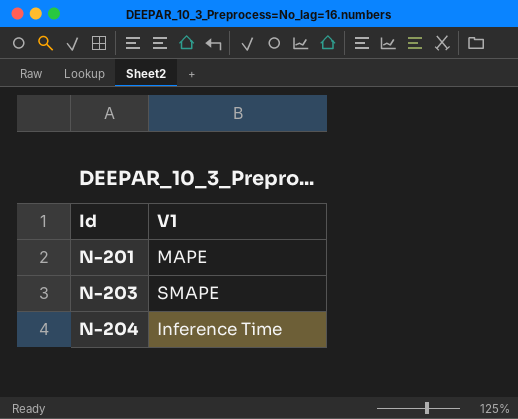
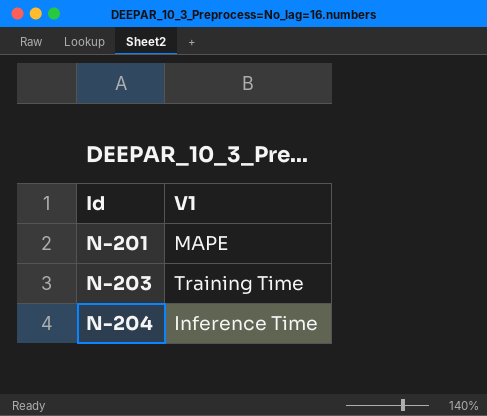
N-203 | V1: SMAPE -> Training Time

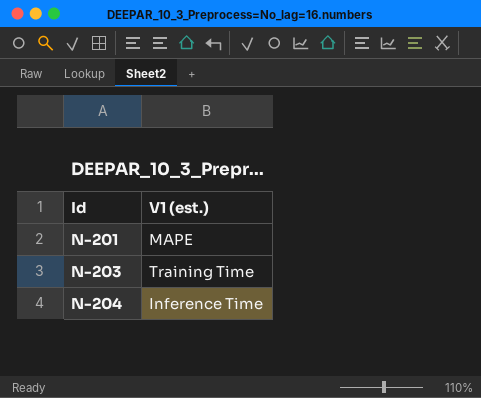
column name: V1 -> V1 (est.)

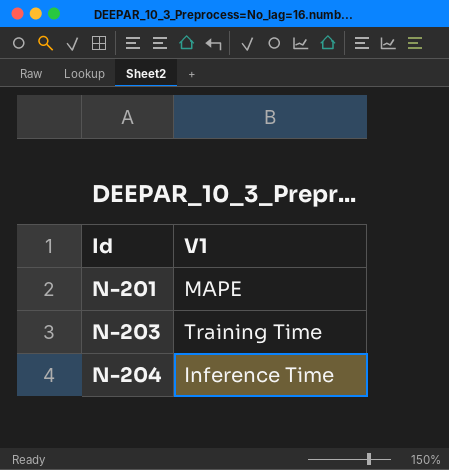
column name: V1 (est.) -> V1

